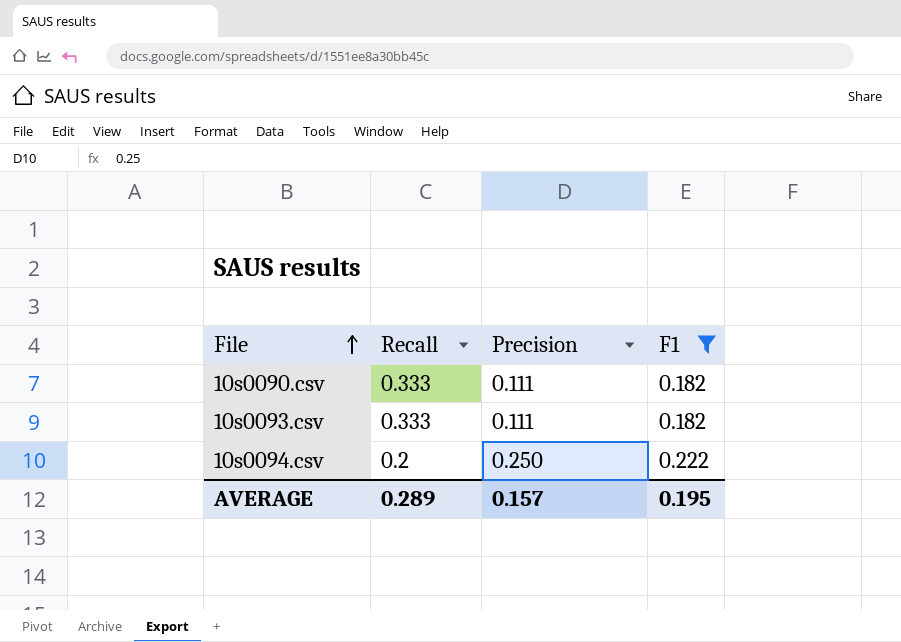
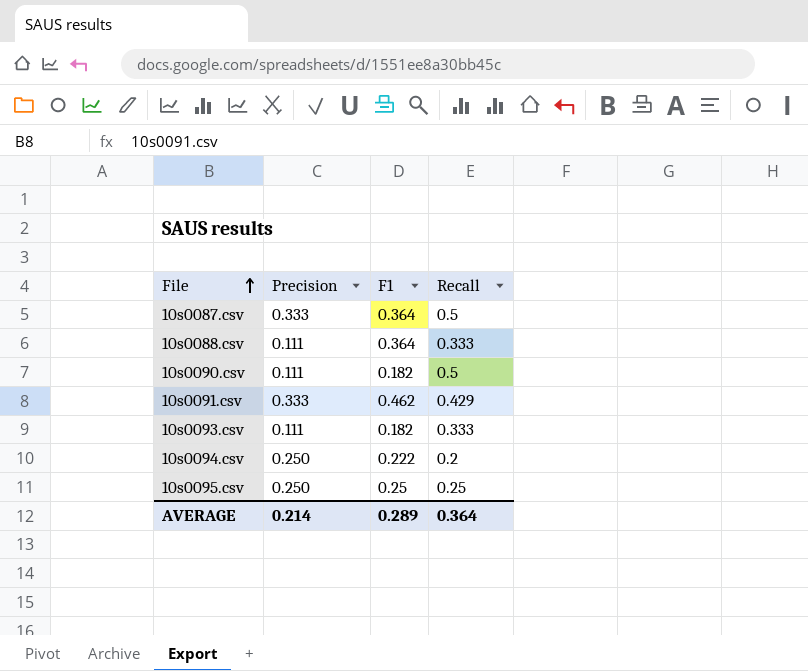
filter: F1 <= 0.222 -> none
column Recall | position: 2 -> 4
10s0090.csv | Recall: 0.333 -> 0.5
AVERAGE | Precision: 0.157 -> 0.214
AVERAGE | F1: 0.195 -> 0.289
AVERAGE | Recall: 0.289 -> 0.364

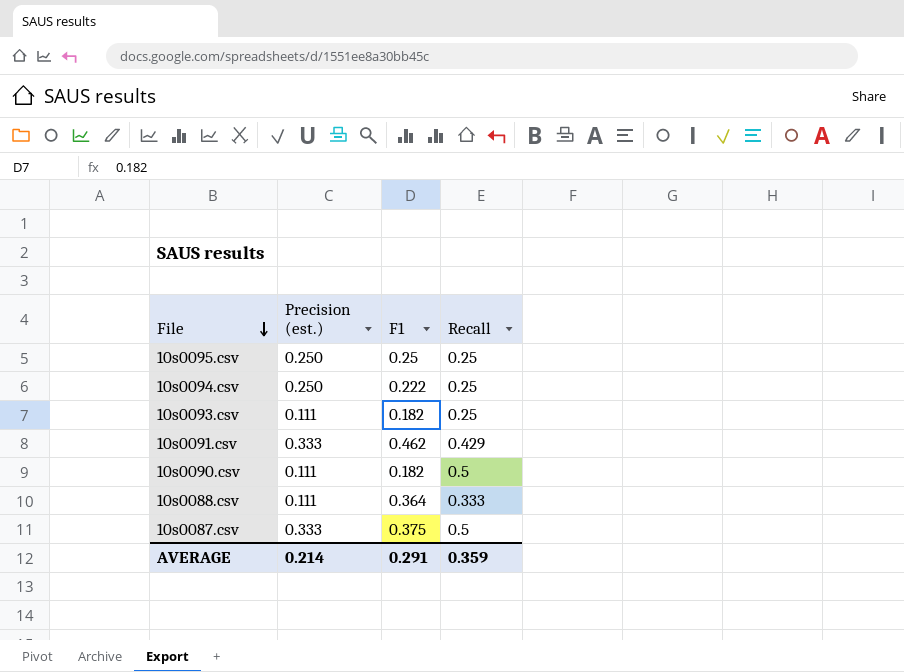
row order: File ascending -> File descending
column name: Precision -> Precision (est.)
10s0094.csv | Recall: 0.2 -> 0.25
10s0093.csv | Recall: 0.333 -> 0.25
10s0087.csv | F1: 0.364 -> 0.375
AVERAGE | F1: 0.289 -> 0.291
AVERAGE | Recall: 0.364 -> 0.359

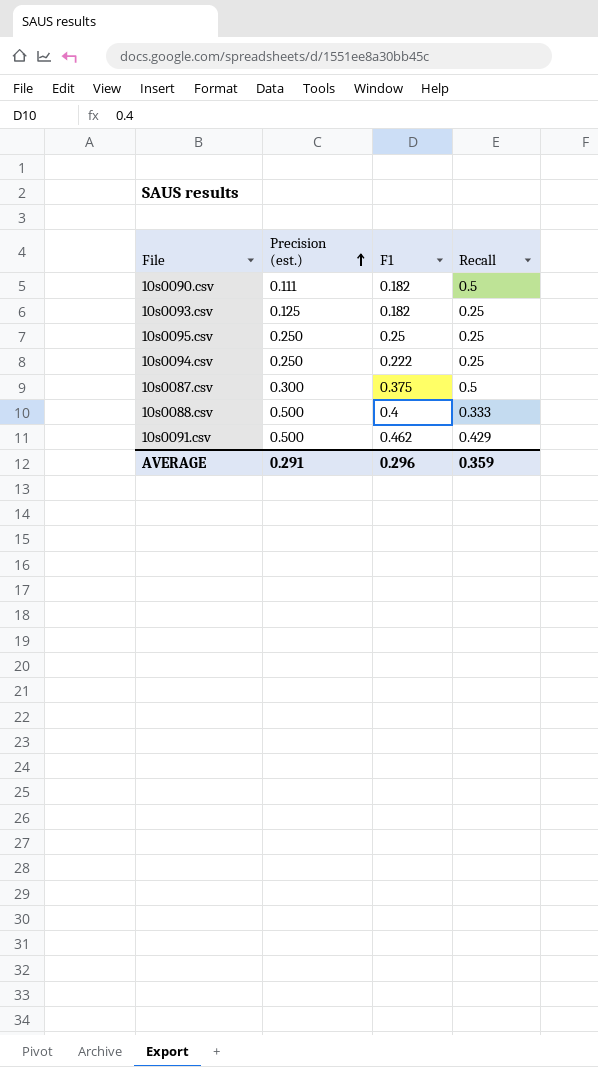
row order: File descending -> Precision (est.) ascending
10s0093.csv | Precision (est.): 0.111 -> 0.125
10s0087.csv | Precision (est.): 0.333 -> 0.300
10s0088.csv | Precision (est.): 0.111 -> 0.500
10s0088.csv | F1: 0.364 -> 0.4
10s0091.csv | Precision (est.): 0.333 -> 0.500
AVERAGE | Precision (est.): 0.214 -> 0.291
AVERAGE | F1: 0.291 -> 0.296

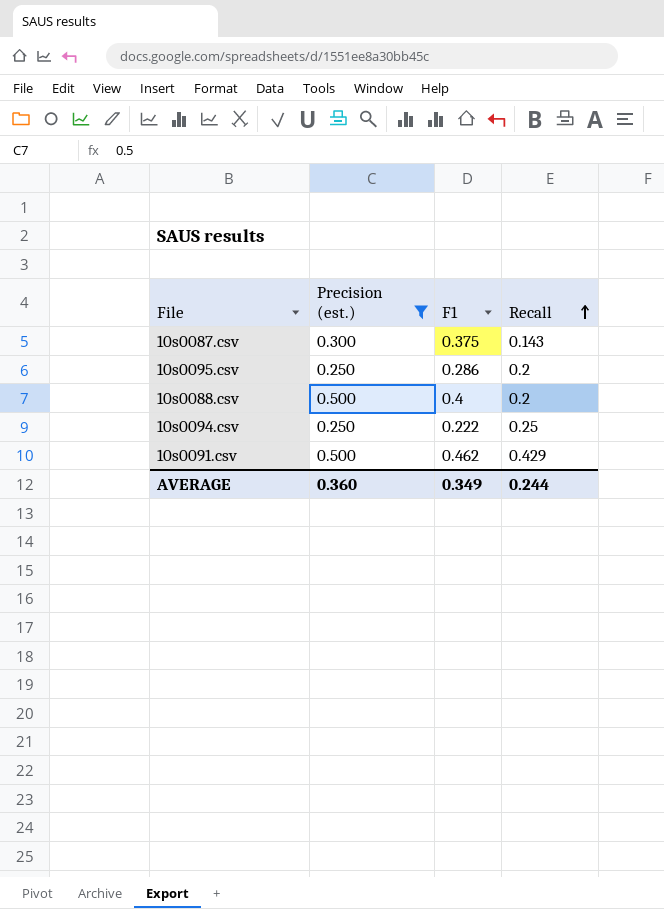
filter: none -> Precision (est.) >= 0.250
row order: Precision (est.) ascending -> Recall ascending
10s0087.csv | Recall: 0.5 -> 0.143
10s0095.csv | F1: 0.25 -> 0.286
10s0095.csv | Recall: 0.25 -> 0.2
10s0088.csv | Recall: 0.333 -> 0.2
AVERAGE | Precision (est.): 0.291 -> 0.360
AVERAGE | F1: 0.296 -> 0.349
AVERAGE | Recall: 0.359 -> 0.244

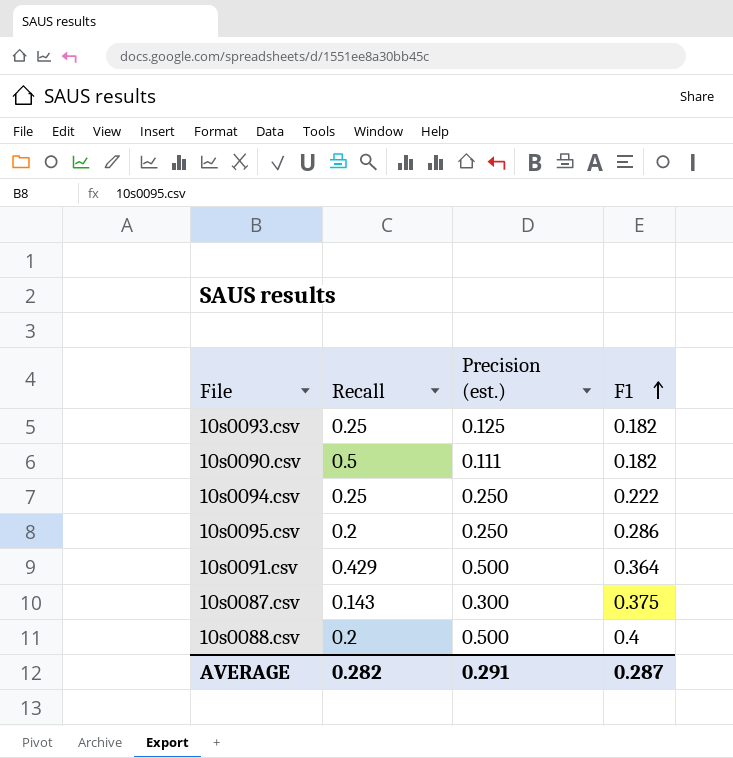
filter: Precision (est.) >= 0.250 -> none
row order: Recall ascending -> F1 ascending
column Recall | position: 4 -> 2
10s0091.csv | F1: 0.462 -> 0.364
AVERAGE | Recall: 0.244 -> 0.282
AVERAGE | Precision (est.): 0.360 -> 0.291
AVERAGE | F1: 0.349 -> 0.287

